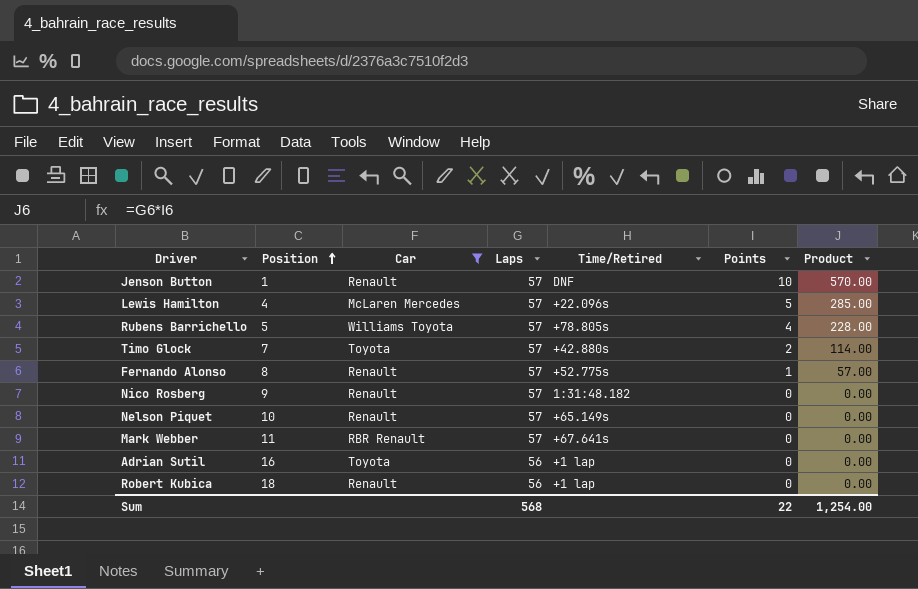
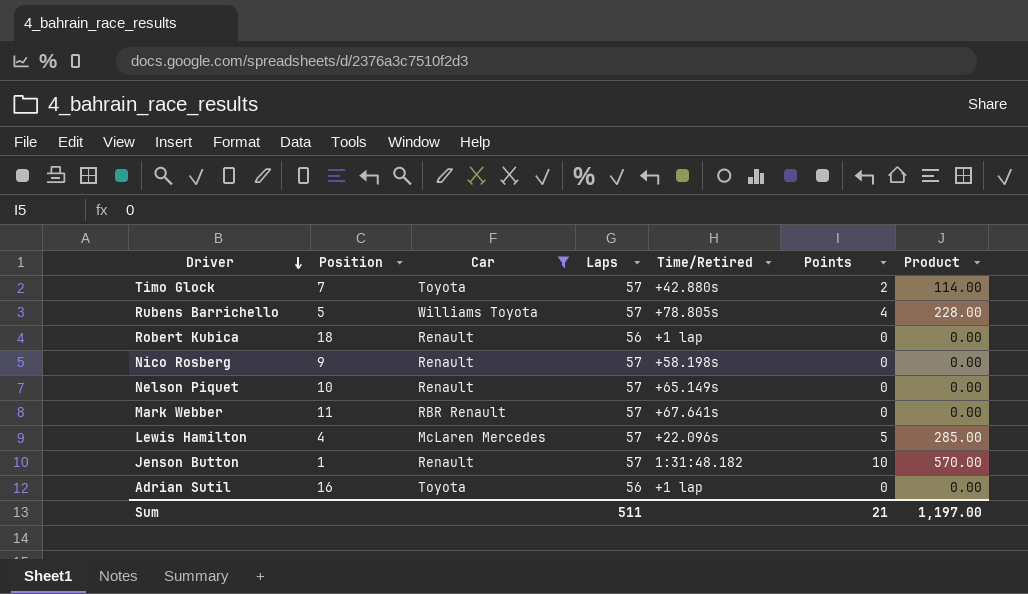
row order: Position ascending -> Driver descending
row Fernando Alonso: 8 | Renault | 57 | +52.775s | 1 | 57.00 -> none
Nico Rosberg | Time/Retired: 1:31:48.182 -> +58.198s
Jenson Button | Time/Retired: DNF -> 1:31:48.182
Sum | Laps: 568 -> 511
Sum | Points: 22 -> 21
Sum | Product: 1,254.00 -> 1,197.00

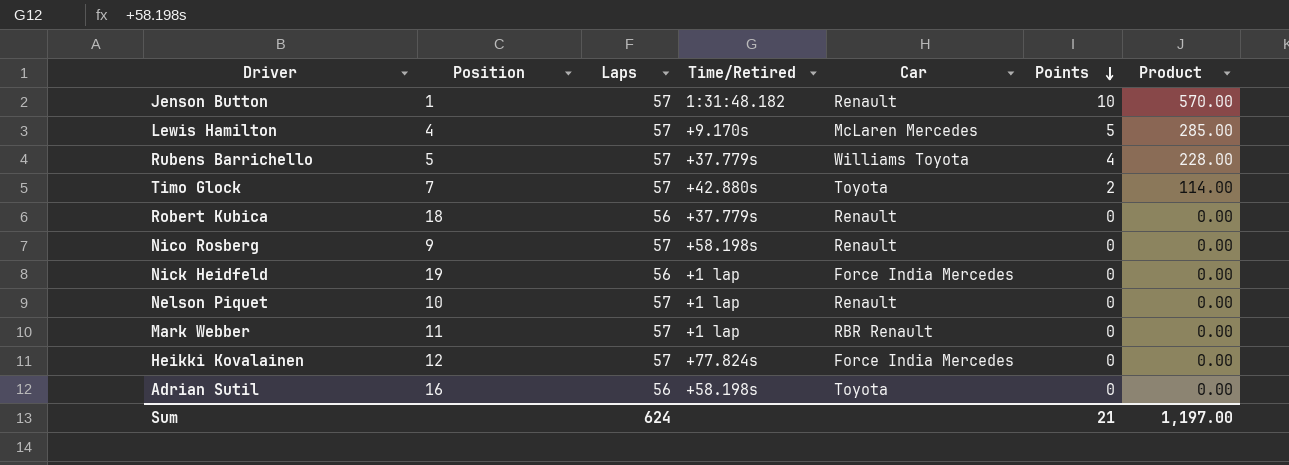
filter: Car != Force India Mercedes -> none
row order: Driver descending -> Points descending
column Car | position: 3 -> 5
Lewis Hamilton | Time/Retired: +22.096s -> +9.170s
Rubens Barrichello | Time/Retired: +78.805s -> +37.779s
Robert Kubica | Time/Retired: +1 lap -> +37.779s
Nelson Piquet | Time/Retired: +65.149s -> +1 lap
Mark Webber | Time/Retired: +67.641s -> +1 lap
Adrian Sutil | Time/Retired: +1 lap -> +58.198s
Sum | Laps: 511 -> 624

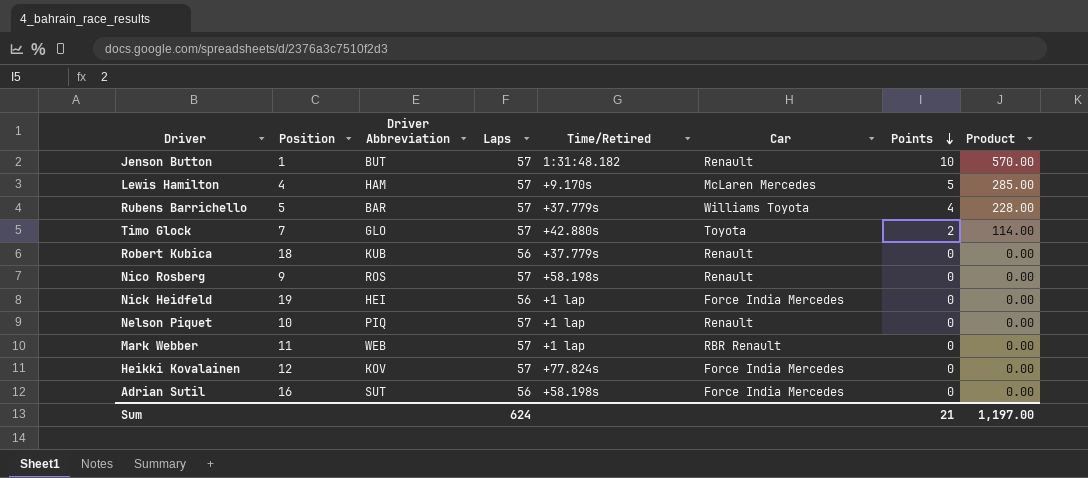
column Driver Abbreviation | position: none -> 3
Adrian Sutil | Car: Toyota -> Force India Mercedes

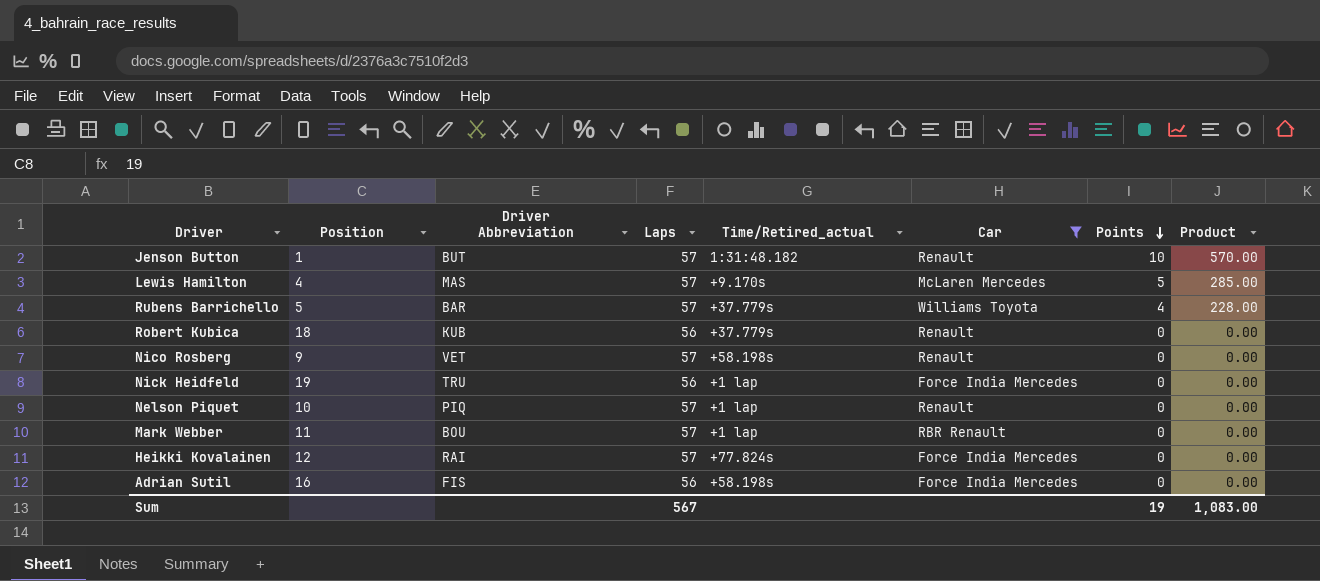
filter: none -> Car != Toyota
column name: Time/Retired -> Time/Retired_actual
Lewis Hamilton | Driver Abbreviation: HAM -> MAS
Nico Rosberg | Driver Abbreviation: ROS -> VET
Nick Heidfeld | Driver Abbreviation: HEI -> TRU
Mark Webber | Driver Abbreviation: WEB -> BOU
Heikki Kovalainen | Driver Abbreviation: KOV -> RAI
Adrian Sutil | Driver Abbreviation: SUT -> FIS
Sum | Laps: 624 -> 567
Sum | Points: 21 -> 19
Sum | Product: 1,197.00 -> 1,083.00

